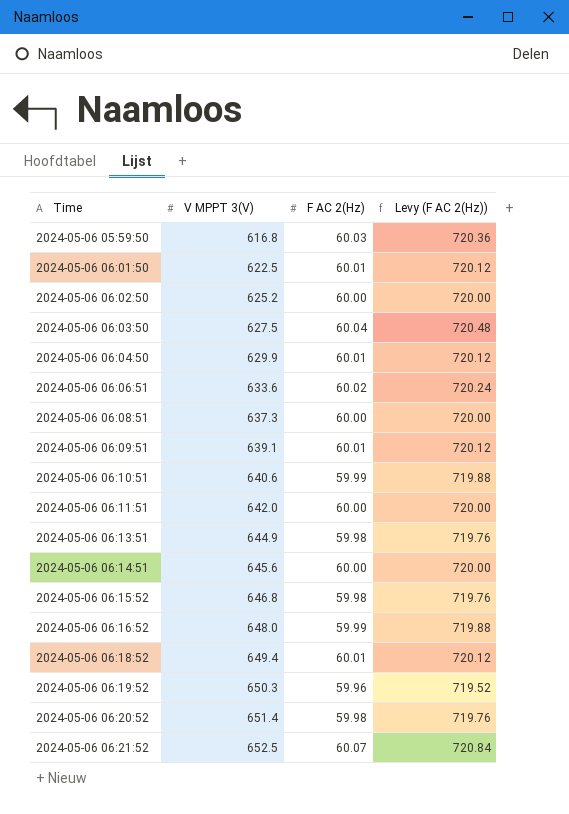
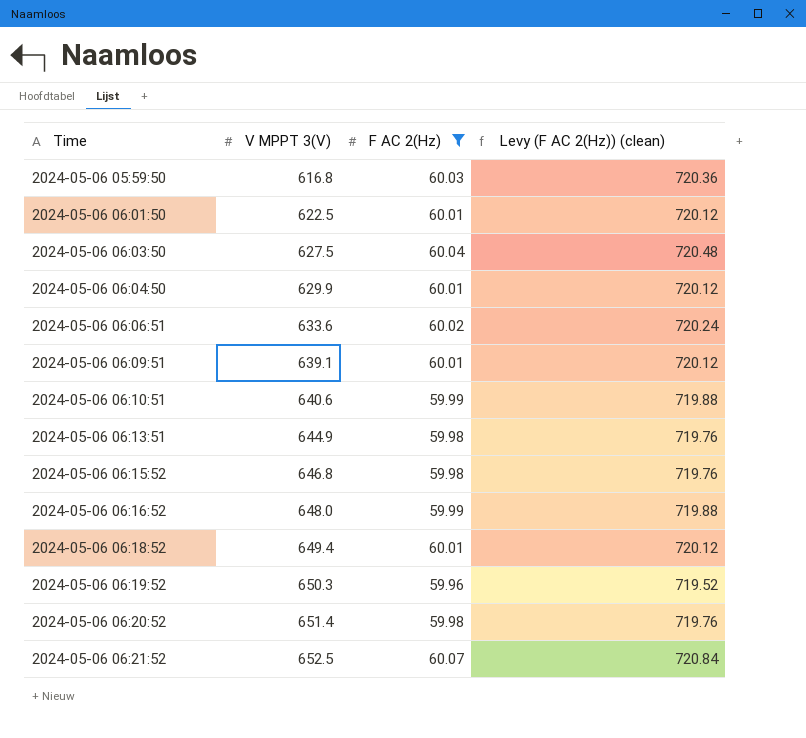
filter: none -> F AC 2(Hz) != 60.00
column name: Levy (F AC 2(Hz)) -> Levy (F AC 2(Hz)) (clean)

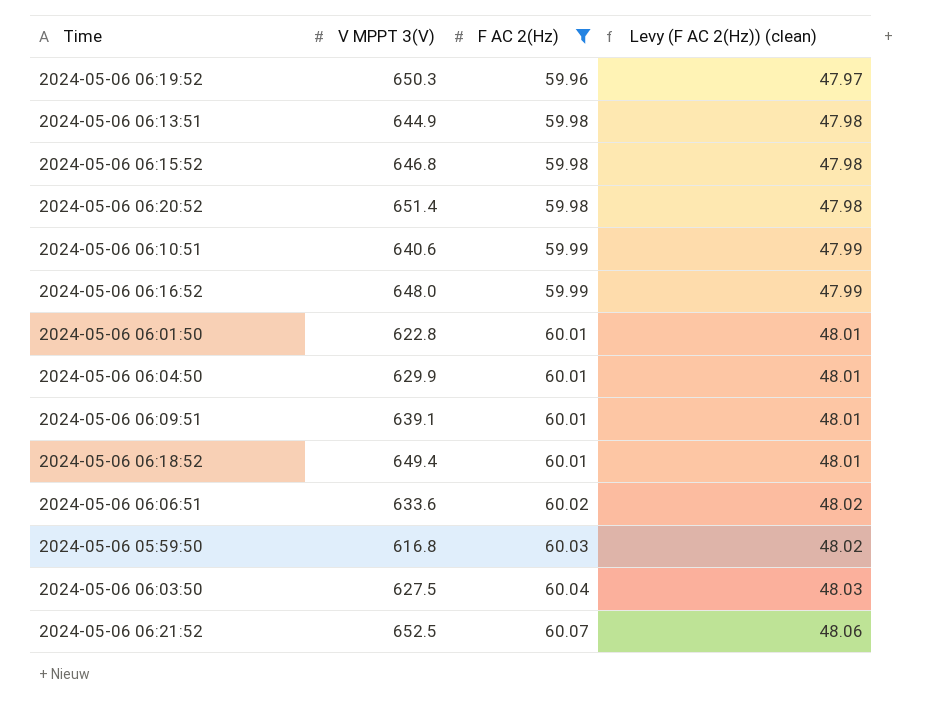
row order: Time ascending -> F AC 2(Hz) ascending
column Levy (F AC 2(Hz)) (clean) | formula: [F AC 2(Hz)] * 12 -> [F AC 2(Hz)] * 0.8
2024-05-06 06:01:50 | V MPPT 3(V): 622.5 -> 622.8

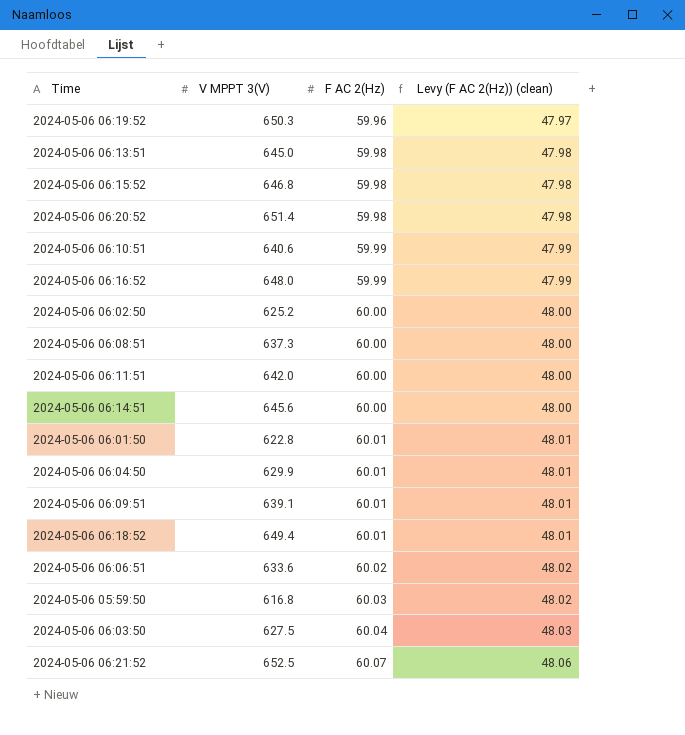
filter: F AC 2(Hz) != 60.00 -> none
2024-05-06 06:13:51 | V MPPT 3(V): 644.9 -> 645.0

